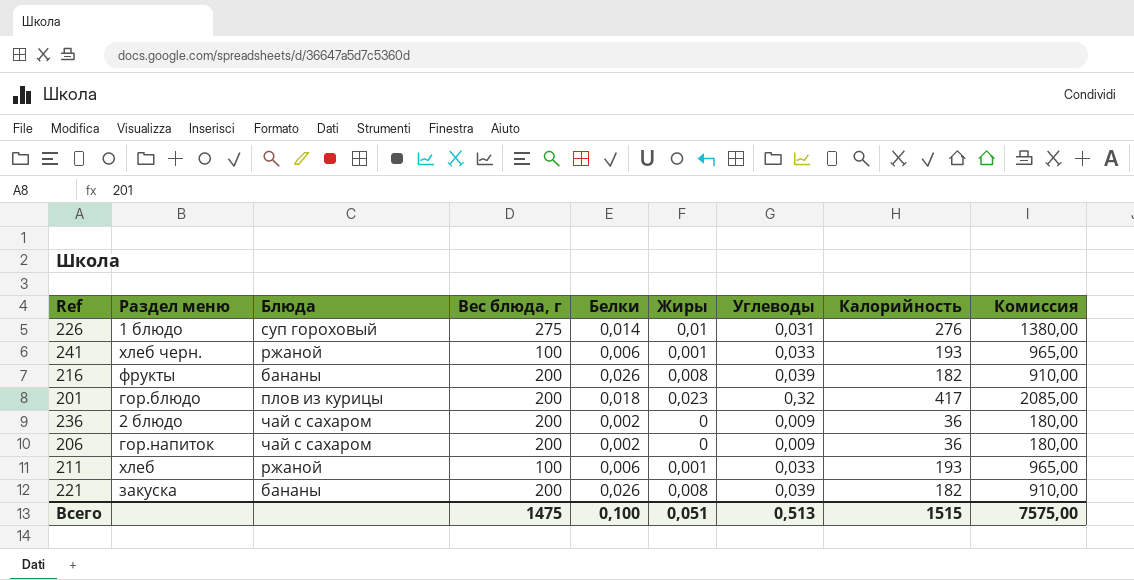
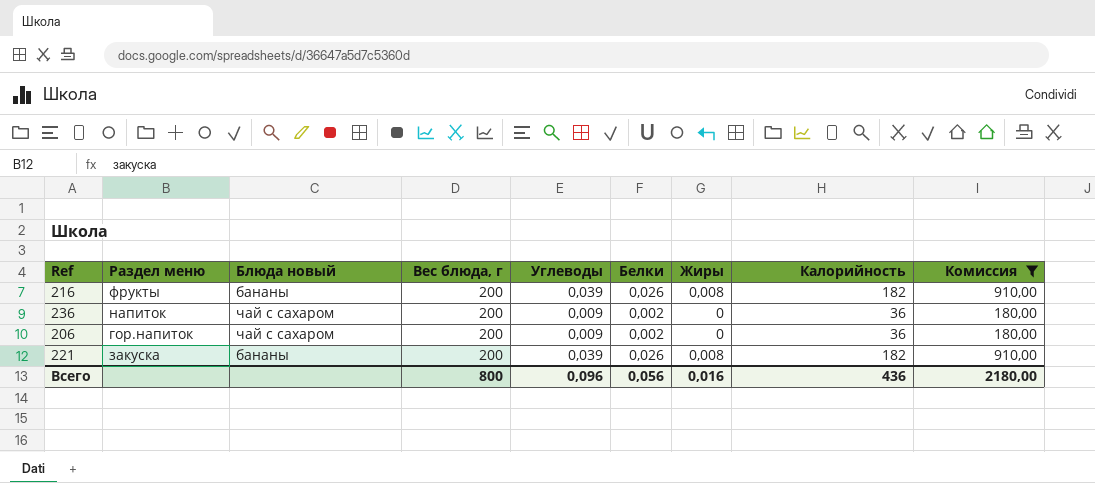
filter: none -> Комиссия <= 910,00
column name: Блюда -> Блюда новый
column Углеводы | position: 7 -> 5
236 | Раздел меню: 2 блюдо -> напиток
Всего | Вес блюда, г: 1475 -> 800
Всего | Углеводы: 0,513 -> 0,096
Всего | Белки: 0,100 -> 0,056
Всего | Жиры: 0,051 -> 0,016
Всего | Калорийность: 1515 -> 436
Всего | Комиссия: 7575,00 -> 2180,00

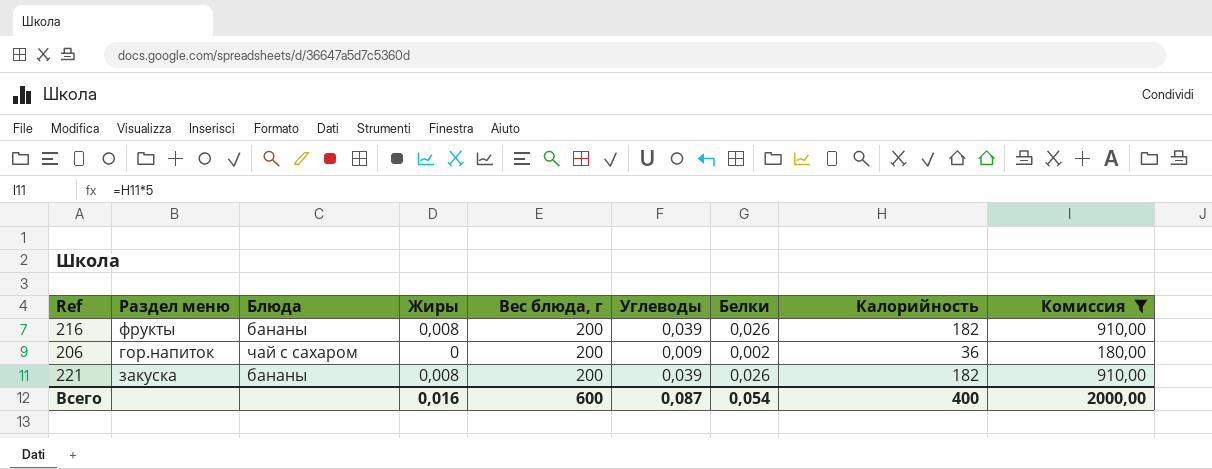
column name: Блюда новый -> Блюда
column Жиры | position: 7 -> 4
row 236: напиток | чай с сахаром | 200 | 0,009 | 0,002 | 0 | 36 | 180,00 -> none
Всего | Вес блюда, г: 800 -> 600
Всего | Углеводы: 0,096 -> 0,087
Всего | Белки: 0,056 -> 0,054
Всего | Калорийность: 436 -> 400
Всего | Комиссия: 2180,00 -> 2000,00

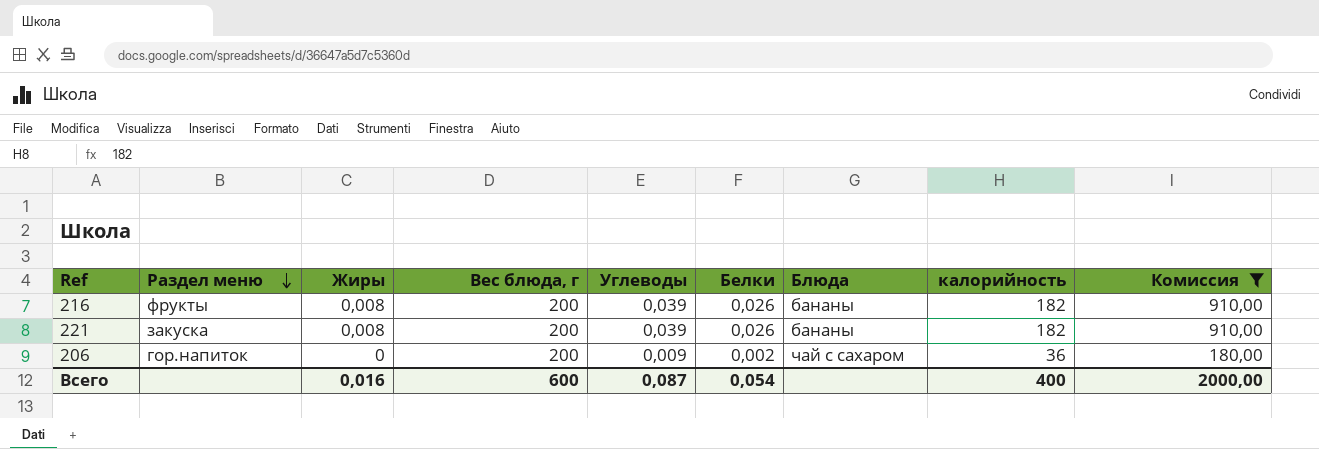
row order: none -> Раздел меню descending
column Блюда | position: 3 -> 7
column name: Калорийность -> калорийность

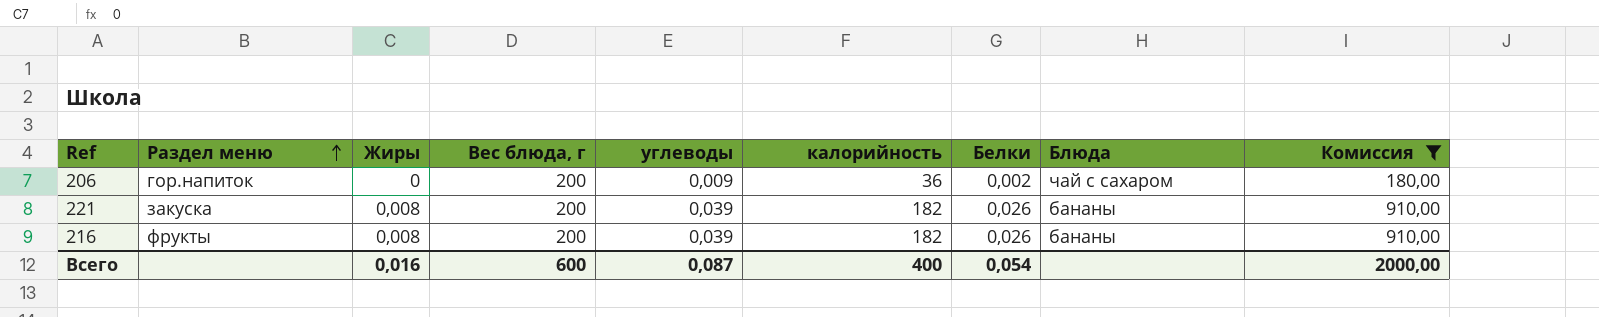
row order: Раздел меню descending -> Раздел меню ascending
column name: Углеводы -> углеводы
column калорийность | position: 8 -> 6

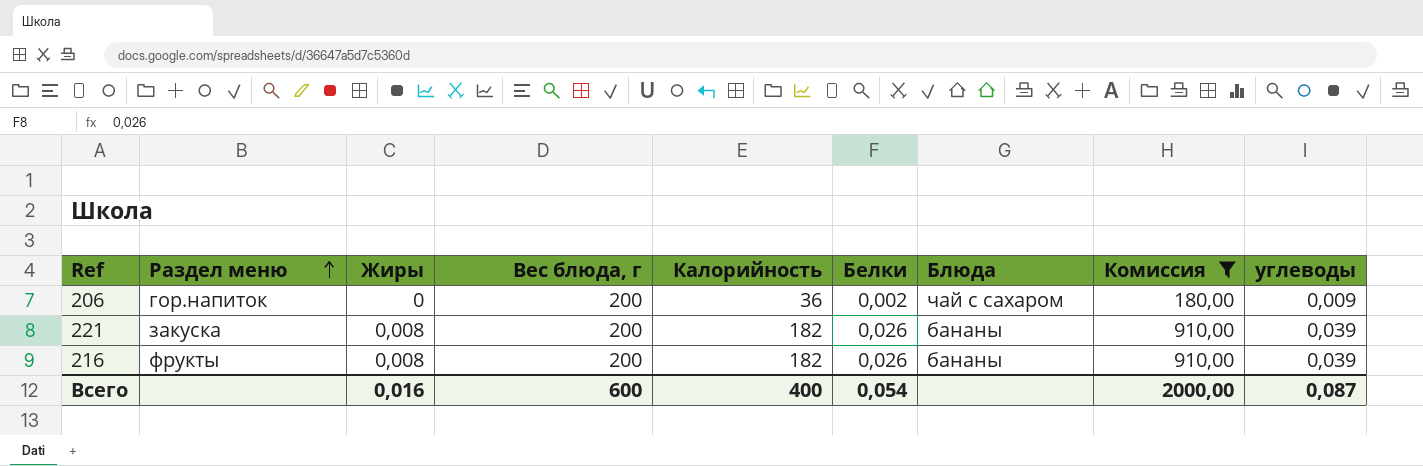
column name: калорийность -> Калорийность
column углеводы | position: 5 -> 9

